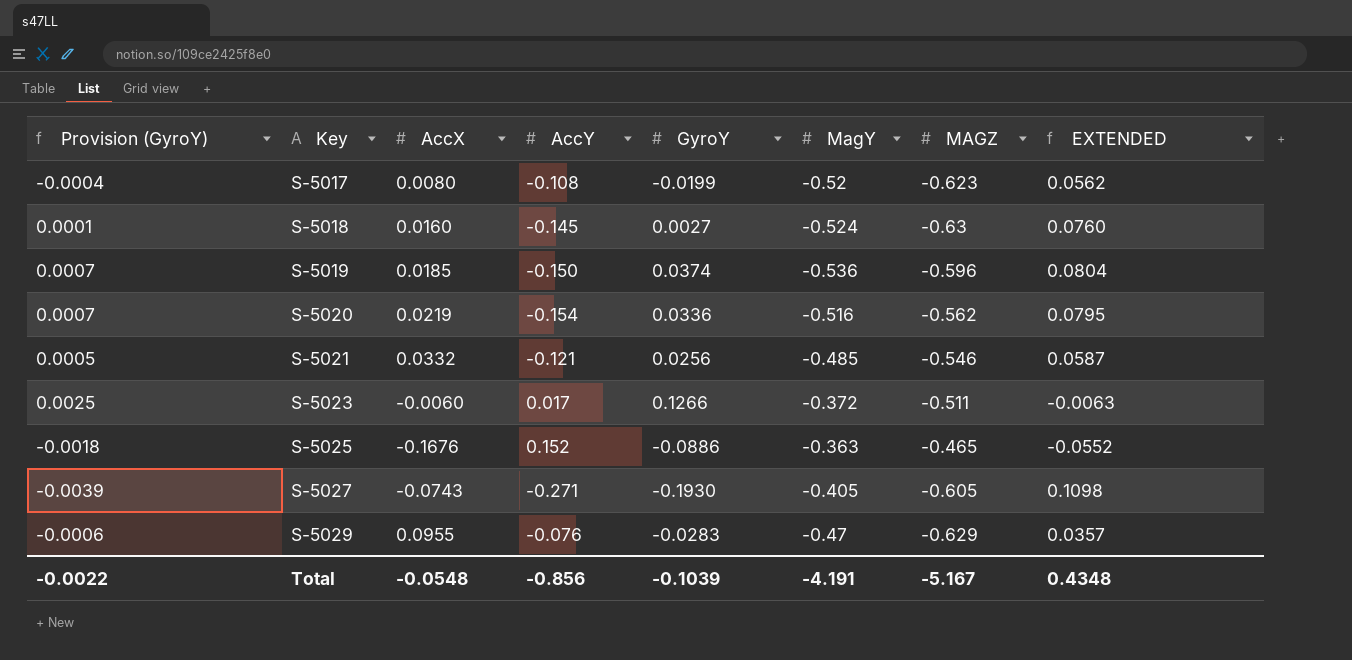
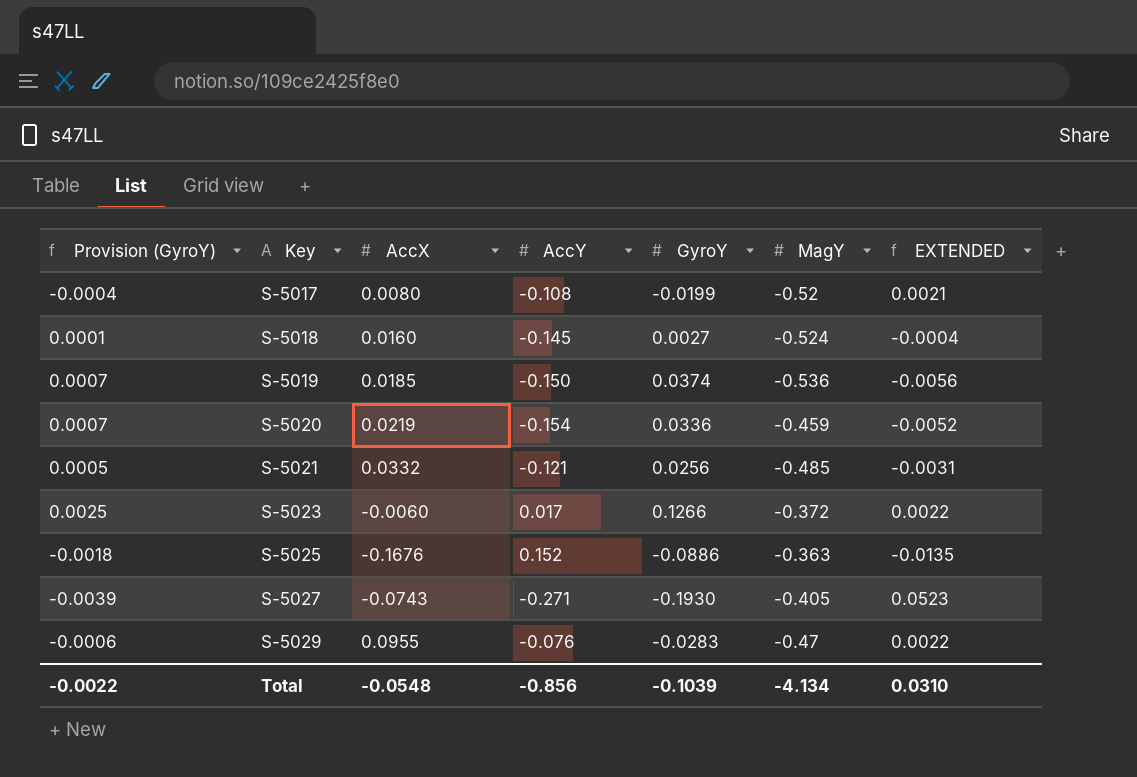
column MAGZ | position: 7 -> none
column EXTENDED | formula: [AccY] * [MagY] -> [AccY] * [GyroY]
S-5020 | MagY: -0.516 -> -0.459
Total | MagY: -4.191 -> -4.134
Total | EXTENDED: 0.4348 -> 0.0310

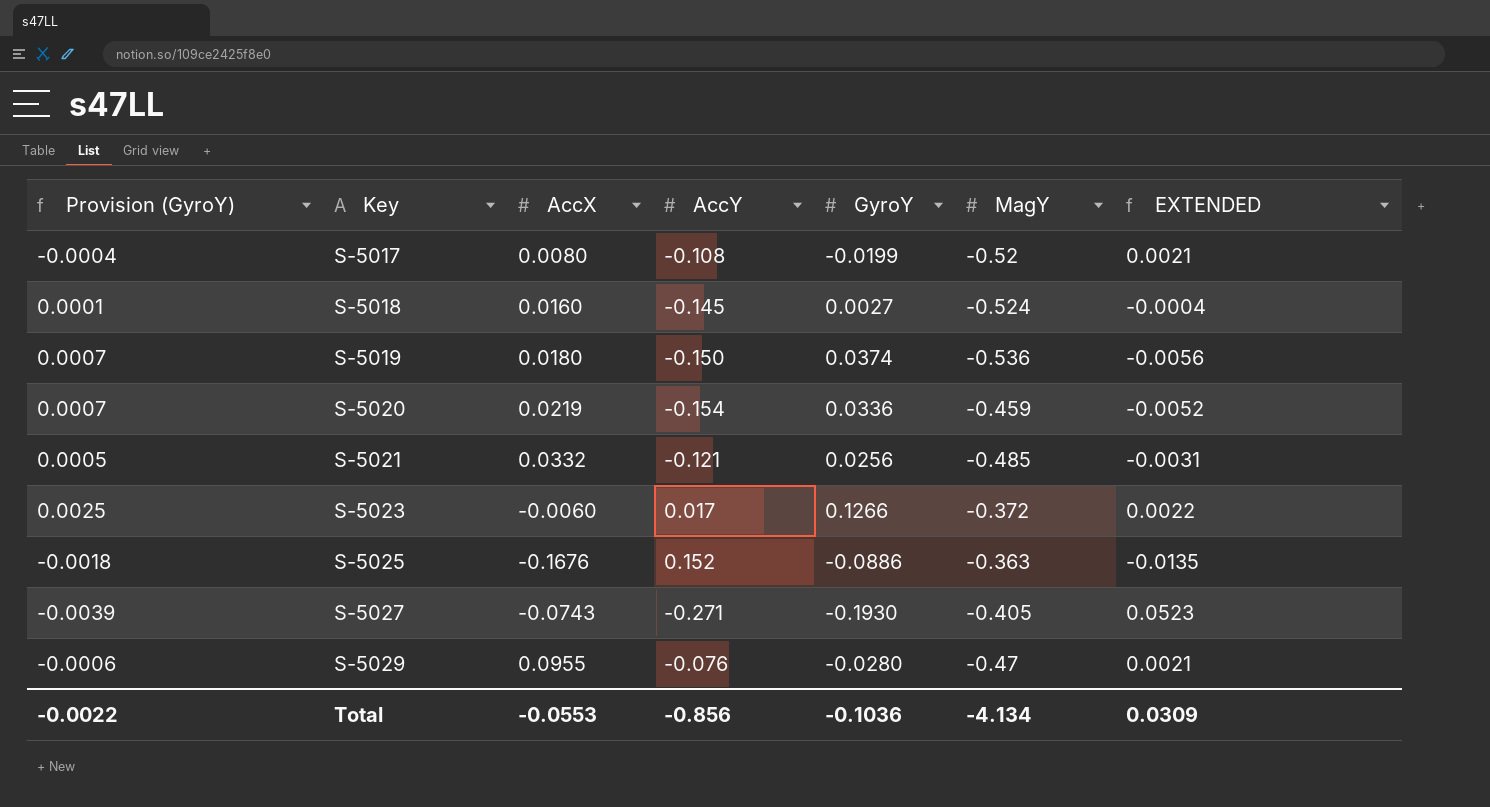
S-5019 | AccX: 0.0185 -> 0.0180
S-5029 | GyroY: -0.0283 -> -0.0280
S-5029 | EXTENDED: 0.0022 -> 0.0021
Total | AccX: -0.0548 -> -0.0553
Total | GyroY: -0.1039 -> -0.1036
Total | EXTENDED: 0.0310 -> 0.0309

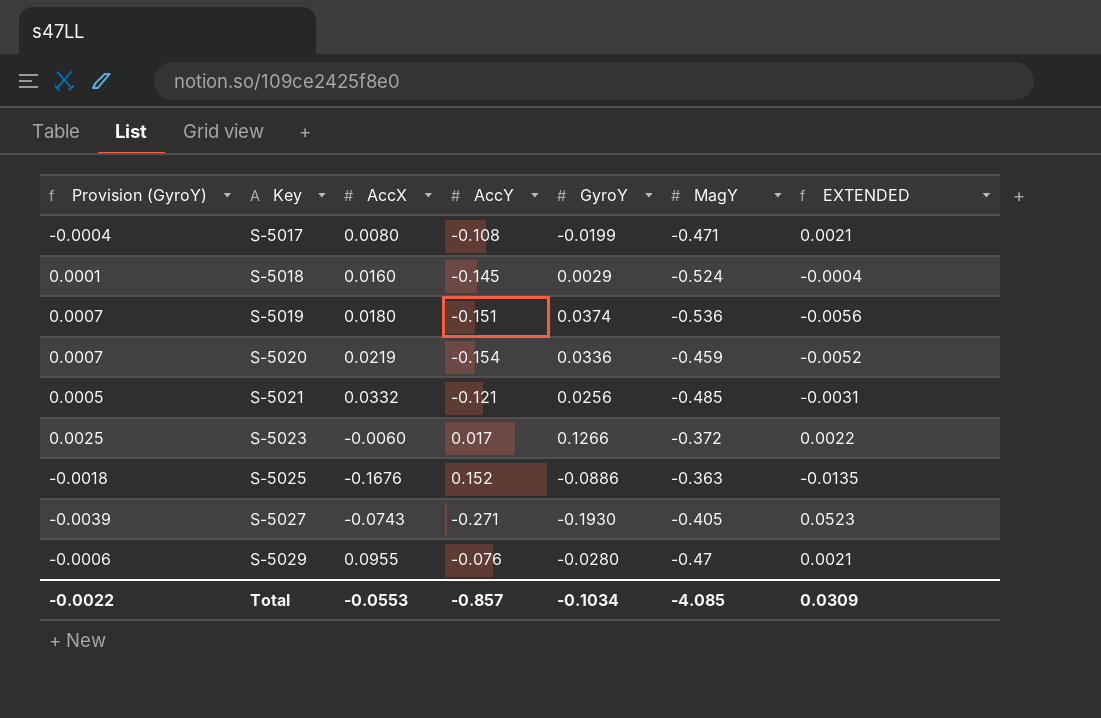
S-5017 | MagY: -0.52 -> -0.471
S-5018 | GyroY: 0.0027 -> 0.0029
S-5019 | AccY: -0.150 -> -0.151
Total | AccY: -0.856 -> -0.857
Total | GyroY: -0.1036 -> -0.1034
Total | MagY: -4.134 -> -4.085

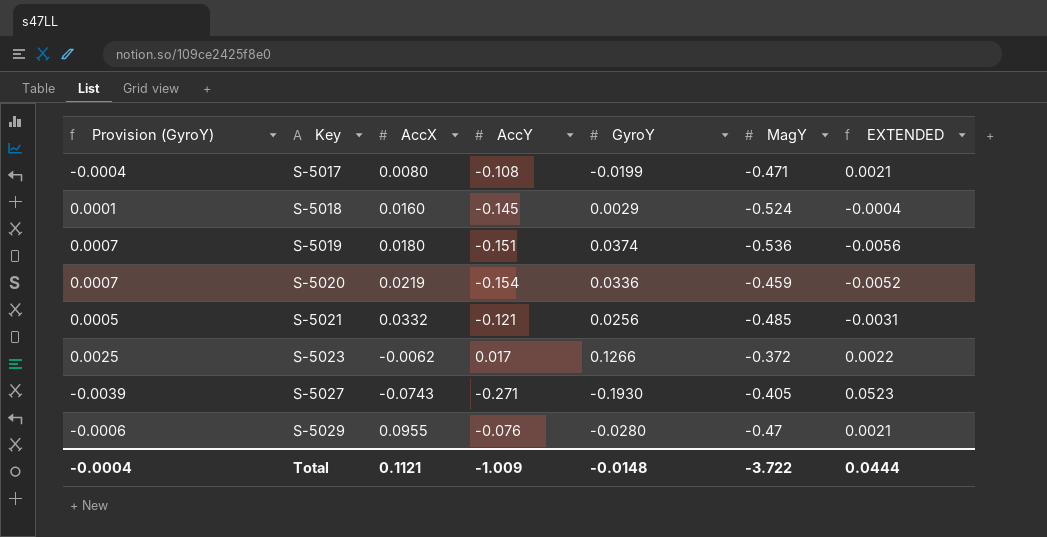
row S-5025: -0.0018 | -0.1676 | 0.152 | -0.0886 | -0.363 | -0.0135 -> none
S-5023 | AccX: -0.0060 -> -0.0062
Total | Provision (GyroY): -0.0022 -> -0.0004
Total | AccX: -0.0553 -> 0.1121
Total | AccY: -0.857 -> -1.009
Total | GyroY: -0.1034 -> -0.0148
Total | MagY: -4.085 -> -3.722
Total | EXTENDED: 0.0309 -> 0.0444

